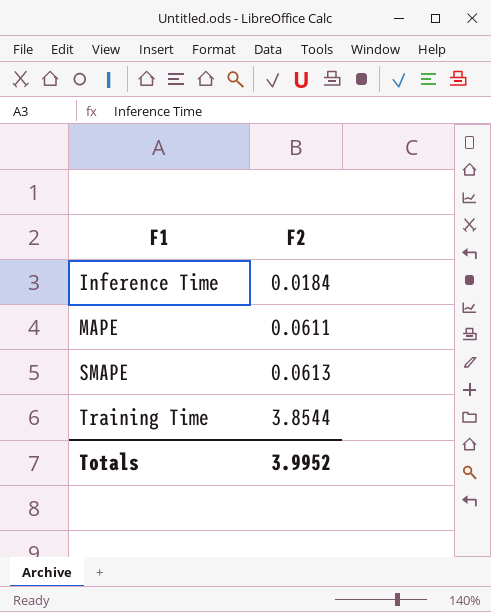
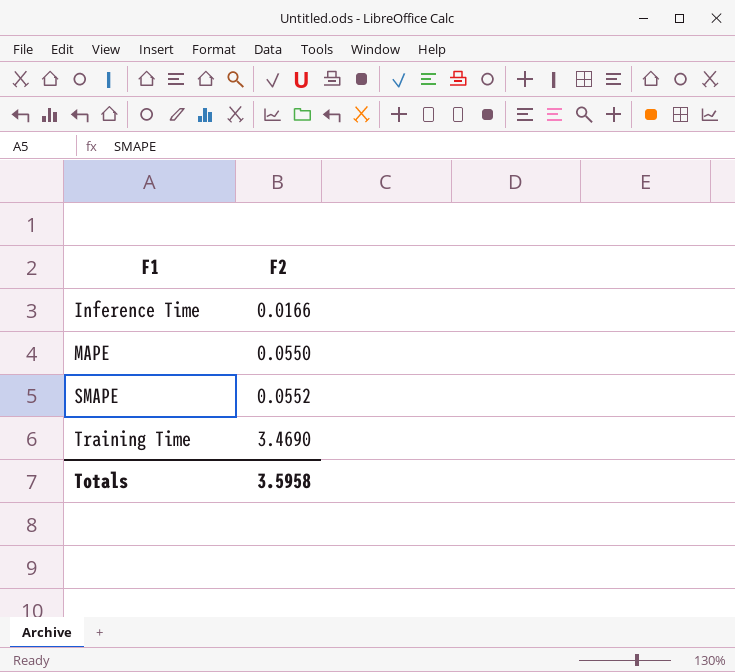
Inference Time | F2: 0.0184 -> 0.0166
MAPE | F2: 0.0611 -> 0.0550
SMAPE | F2: 0.0613 -> 0.0552
Training Time | F2: 3.8544 -> 3.4690
Totals | F2: 3.9952 -> 3.5958

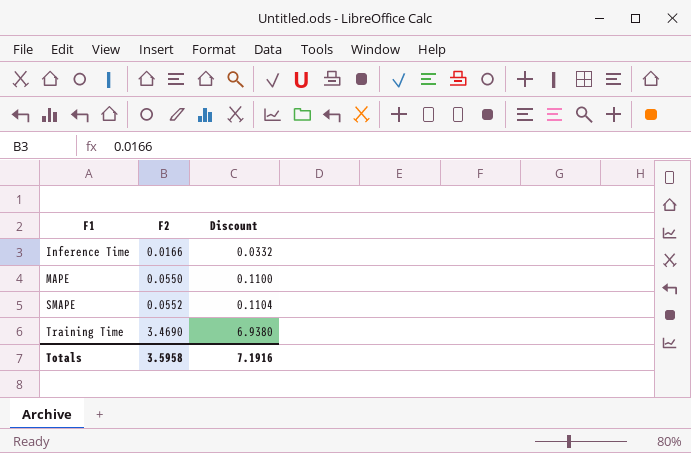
column Discount | formula: none -> [F2] * 2

